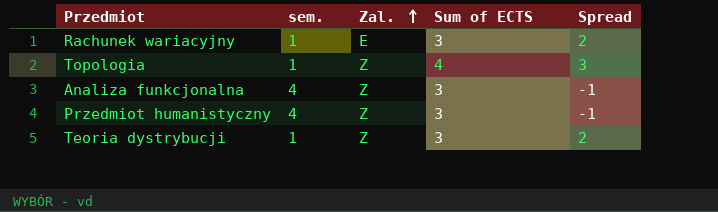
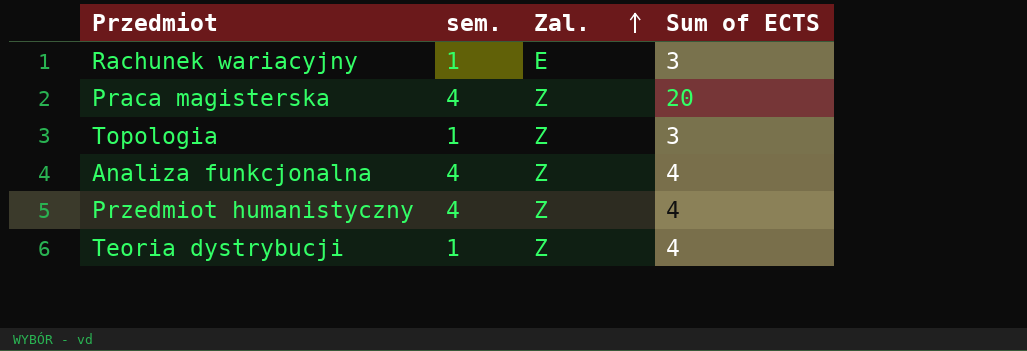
column Spread | formula: [Sum of ECTS] - [sem.] -> none
row Praca magisterska: none -> 4 | Z | 20
Topologia | Sum of ECTS: 4 -> 3
Analiza funkcjonalna | Sum of ECTS: 3 -> 4
Przedmiot humanistyczny | Sum of ECTS: 3 -> 4
Teoria dystrybucji | Sum of ECTS: 3 -> 4

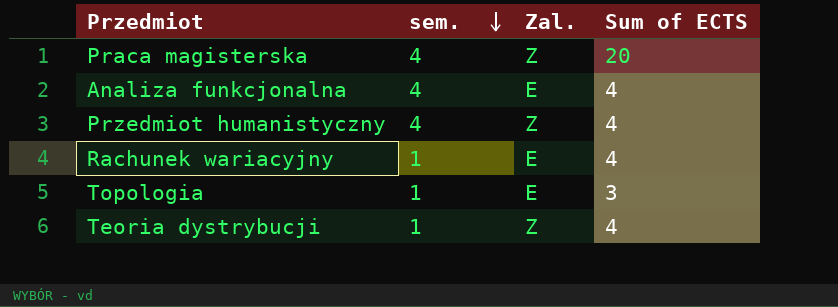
row order: Zal. ascending -> sem. descending
Analiza funkcjonalna | Zal.: Z -> E
Rachunek wariacyjny | Sum of ECTS: 3 -> 4
Topologia | Zal.: Z -> E

